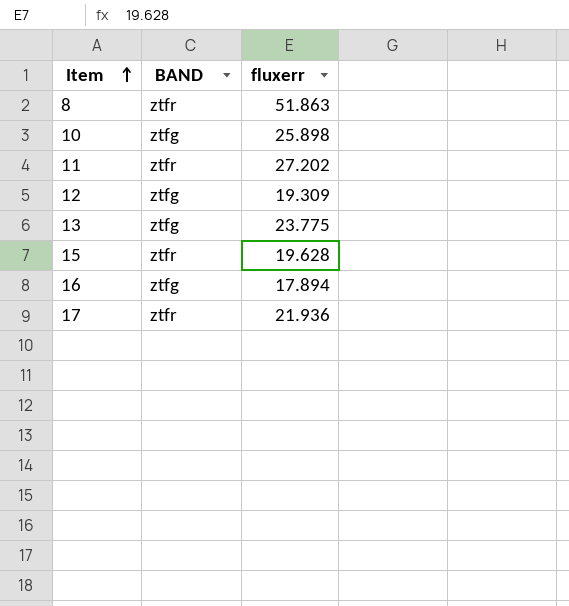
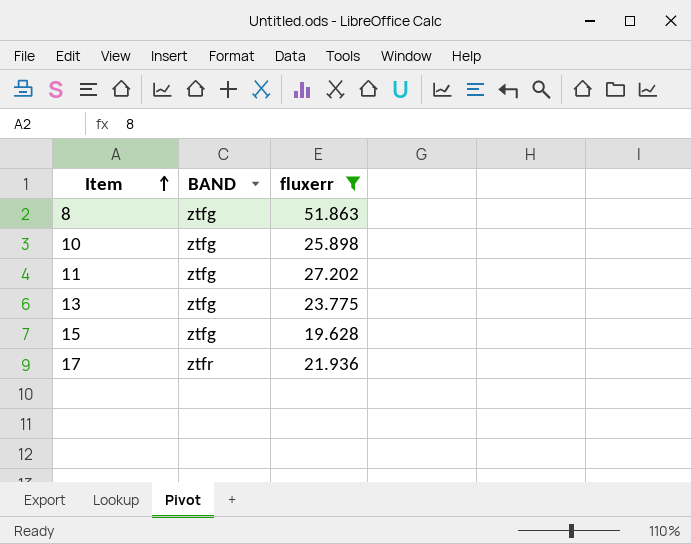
filter: none -> fluxerr >= 19.628
8 | BAND: ztfr -> ztfg
11 | BAND: ztfr -> ztfg
15 | BAND: ztfr -> ztfg

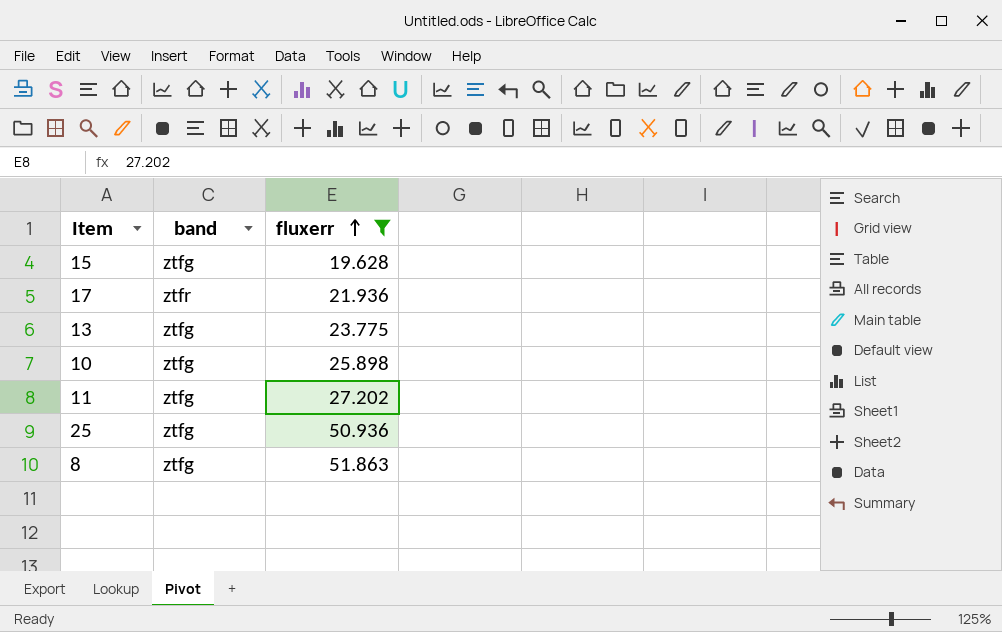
row order: Item ascending -> fluxerr ascending
column name: BAND -> band
row 25: none -> ztfg | 50.936

